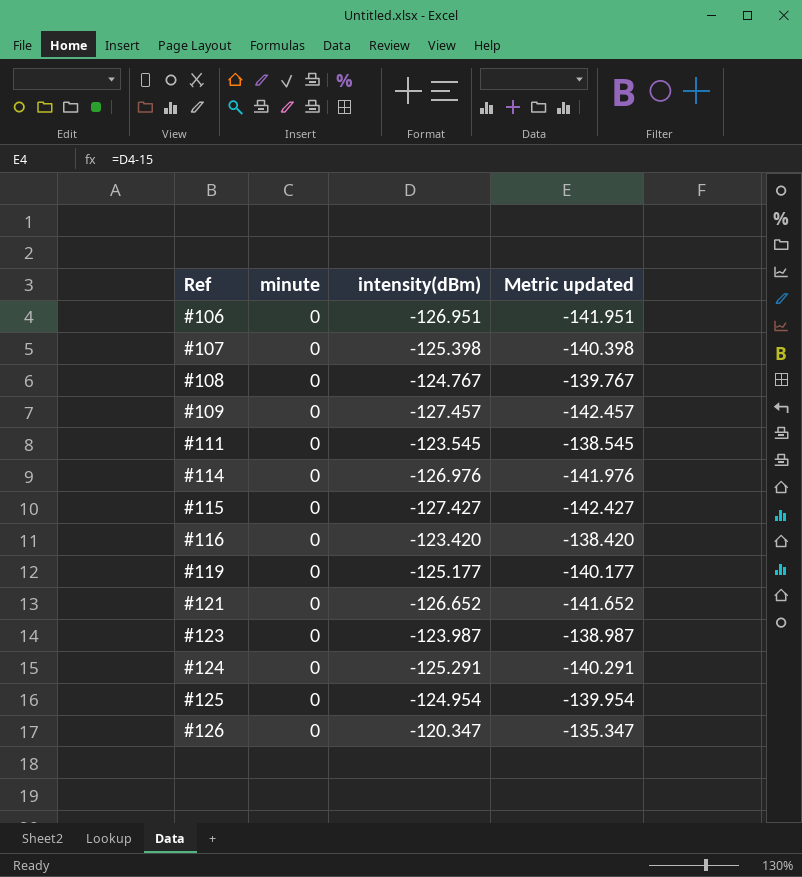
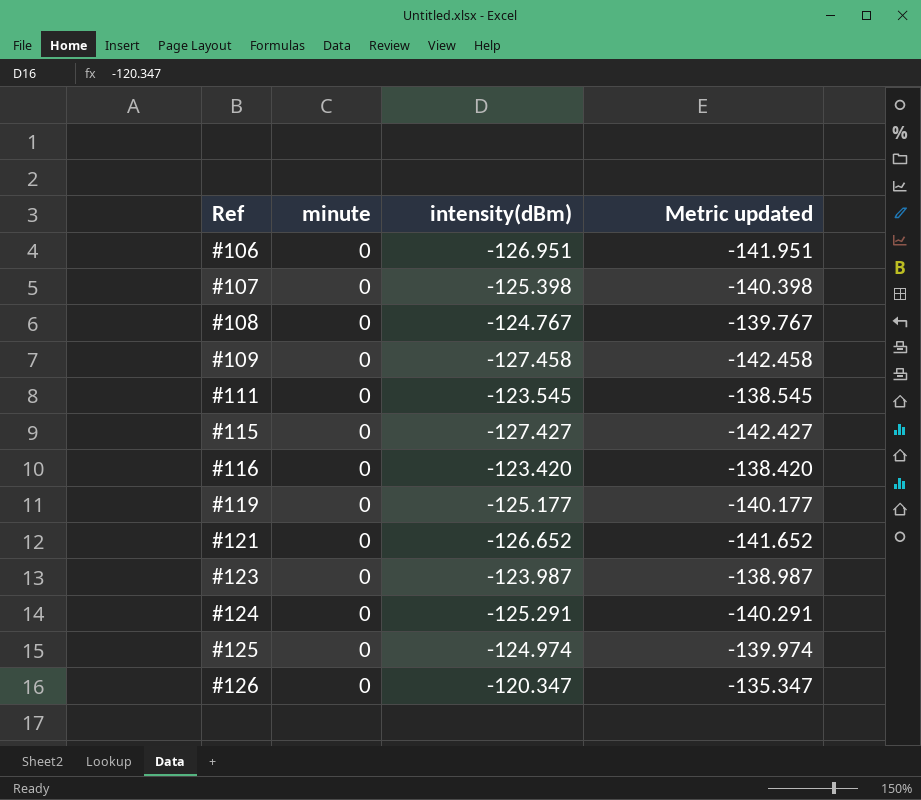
row #114: 0 | -126.976 | -141.976 -> none
#109 | intensity(dBm): -127.457 -> -127.458
#109 | Metric updated: -142.457 -> -142.458
#125 | intensity(dBm): -124.954 -> -124.974
#125 | Metric updated: -139.954 -> -139.974

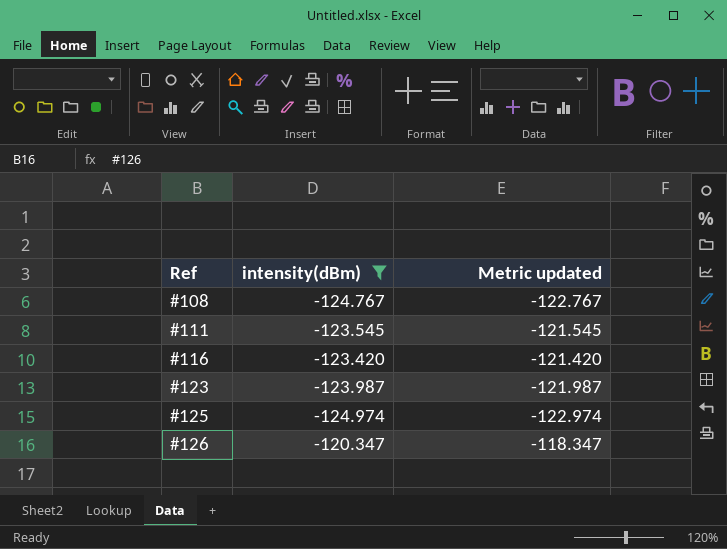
filter: none -> intensity(dBm) >= -124.974
column minute | position: 2 -> none
column Metric updated | formula: [intensity(dBm)] - 15 -> [intensity(dBm)] + 2

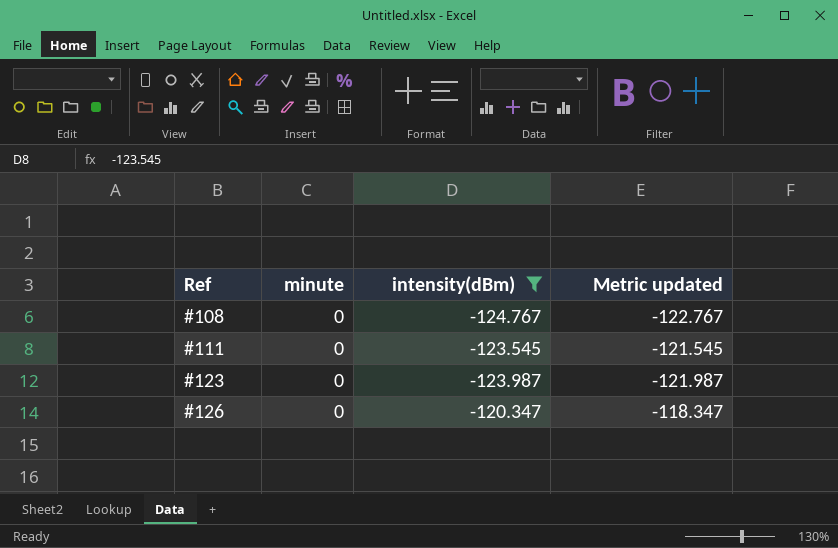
column minute | position: none -> 2
row #116: -123.420 | -121.420 -> none
row #125: -124.974 | -122.974 -> none

